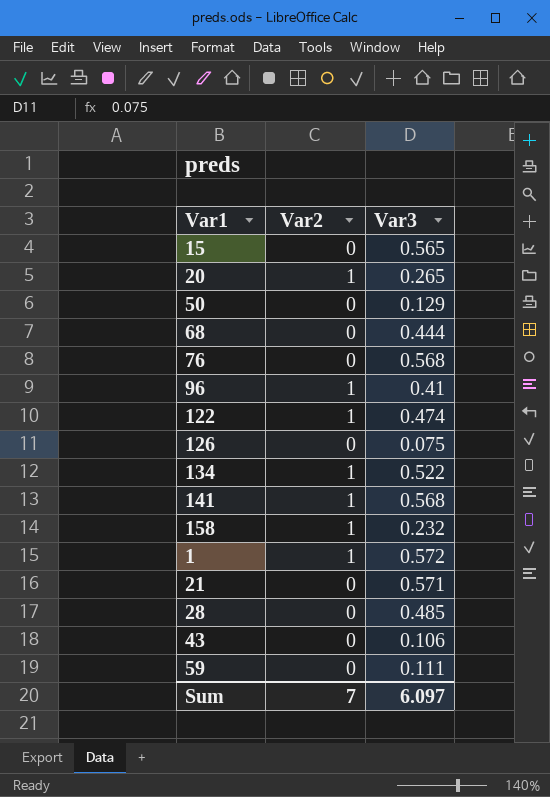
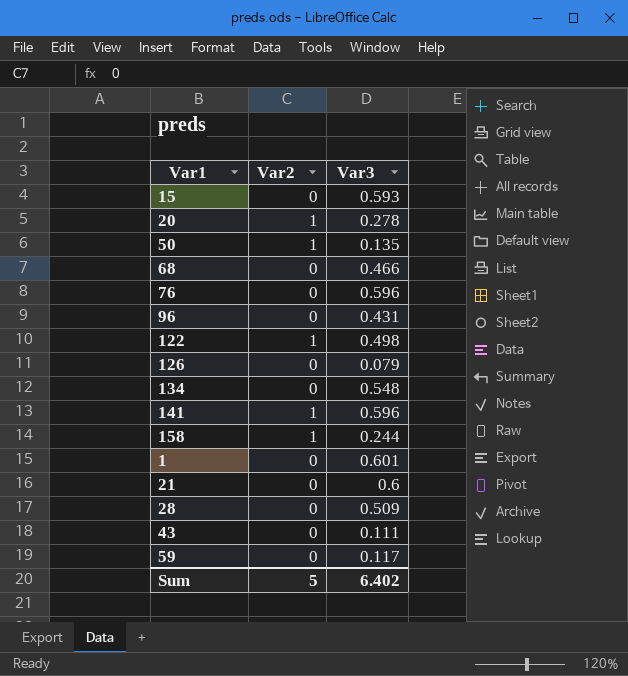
15 | Var3: 0.565 -> 0.593
20 | Var3: 0.265 -> 0.278
50 | Var2: 0 -> 1
50 | Var3: 0.129 -> 0.135
68 | Var3: 0.444 -> 0.466
76 | Var3: 0.568 -> 0.596
96 | Var2: 1 -> 0
96 | Var3: 0.41 -> 0.431
122 | Var3: 0.474 -> 0.498
126 | Var3: 0.075 -> 0.079
134 | Var2: 1 -> 0
134 | Var3: 0.522 -> 0.548
141 | Var3: 0.568 -> 0.596
158 | Var3: 0.232 -> 0.244
1 | Var2: 1 -> 0
1 | Var3: 0.572 -> 0.601
21 | Var3: 0.571 -> 0.6
28 | Var3: 0.485 -> 0.509
43 | Var3: 0.106 -> 0.111
59 | Var3: 0.111 -> 0.117
Sum | Var2: 7 -> 5
Sum | Var3: 6.097 -> 6.402

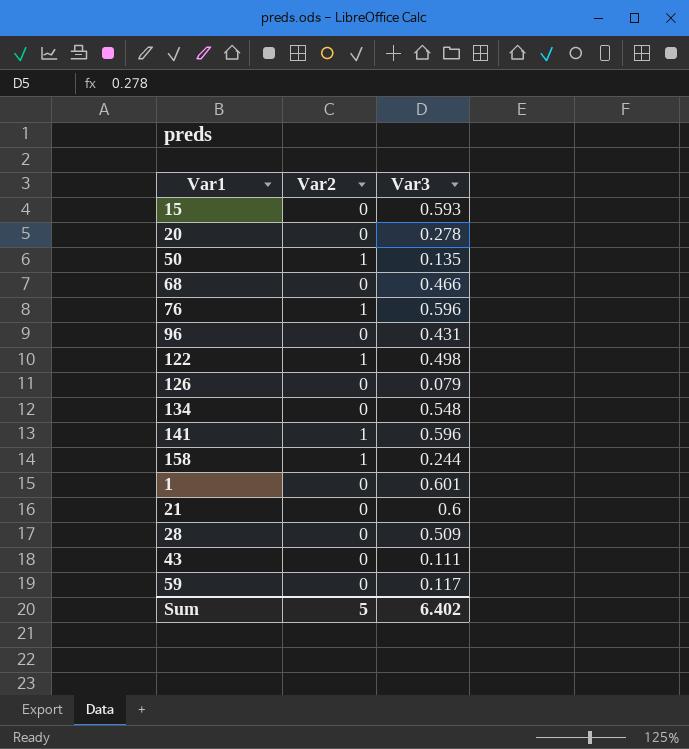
20 | Var2: 1 -> 0
76 | Var2: 0 -> 1

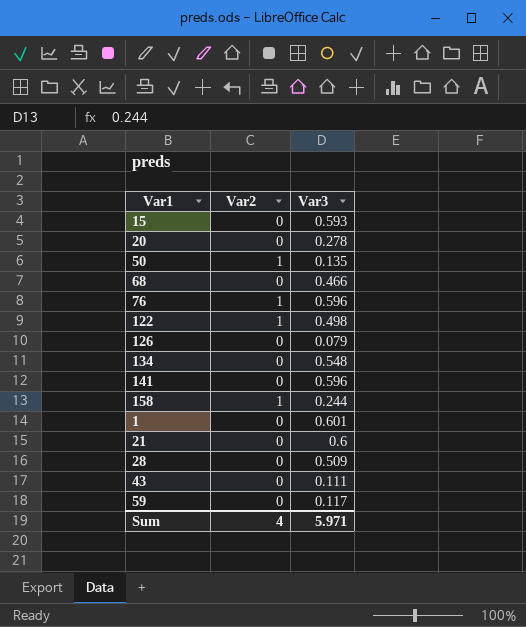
row 96: 0 | 0.431 -> none
141 | Var2: 1 -> 0
Sum | Var2: 5 -> 4
Sum | Var3: 6.402 -> 5.971

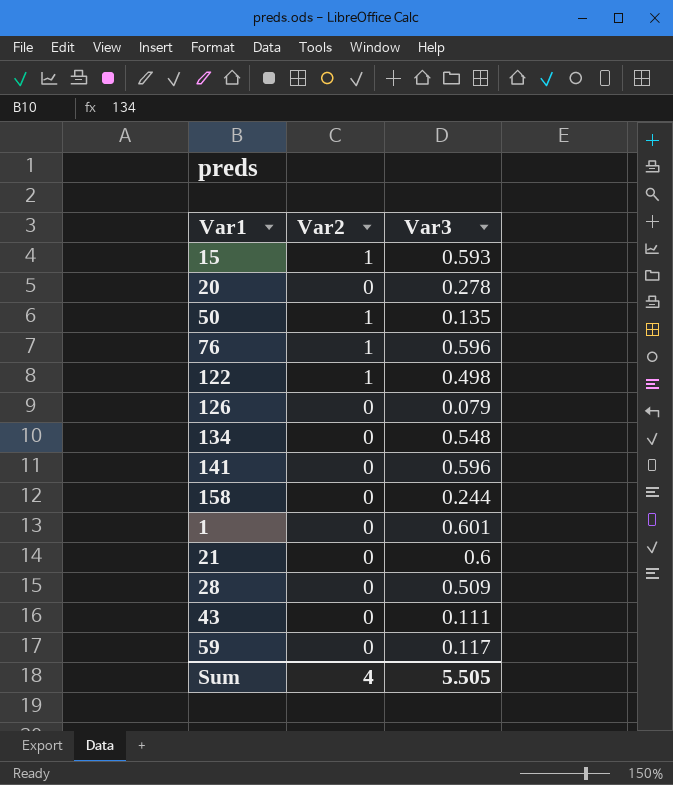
row 68: 0 | 0.466 -> none
15 | Var2: 0 -> 1
158 | Var2: 1 -> 0
Sum | Var3: 5.971 -> 5.505

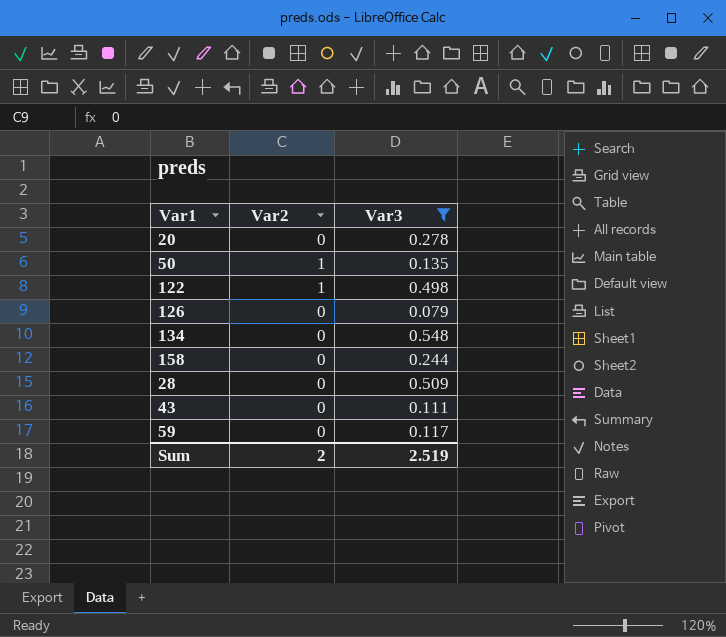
filter: none -> Var3 <= 0.548
Sum | Var2: 4 -> 2
Sum | Var3: 5.505 -> 2.519

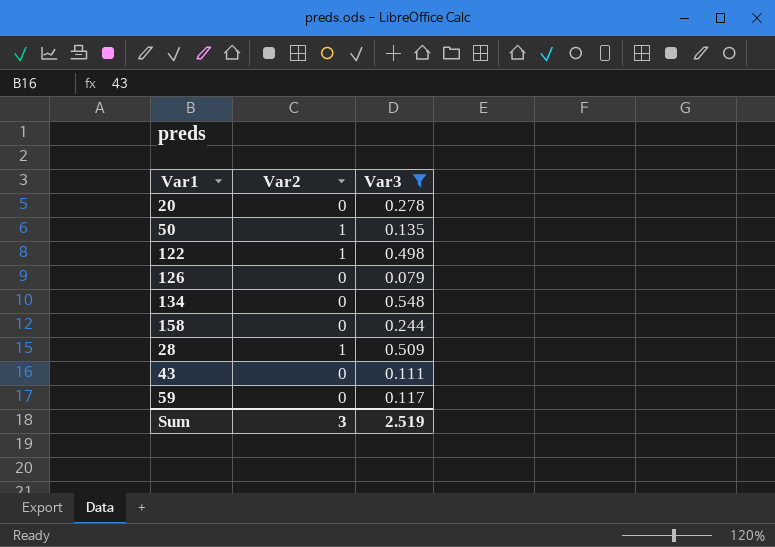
28 | Var2: 0 -> 1
Sum | Var2: 2 -> 3

